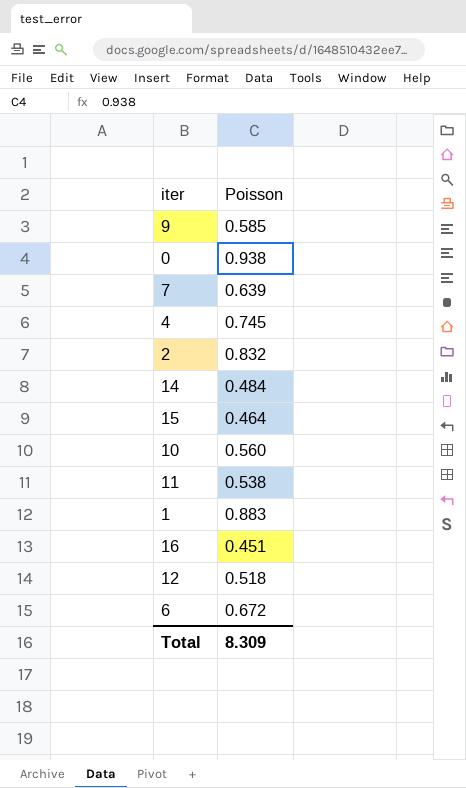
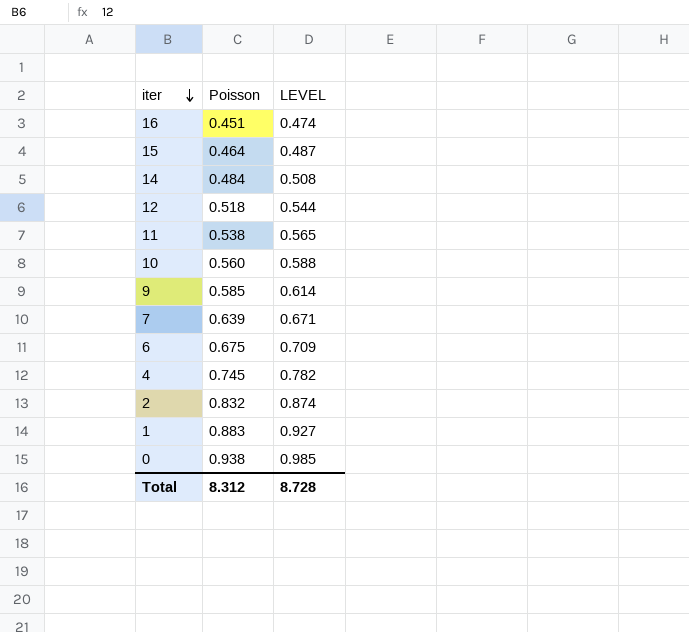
row order: none -> iter descending
column LEVEL | formula: none -> [Poisson] * 1.05
6 | Poisson: 0.672 -> 0.675
Total | Poisson: 8.309 -> 8.312

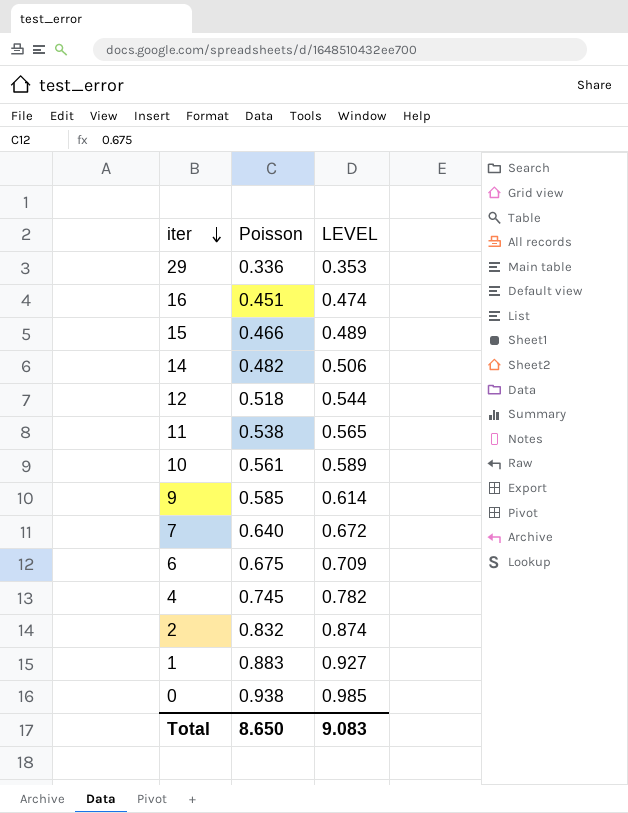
row 29: none -> 0.336 | 0.353
15 | Poisson: 0.464 -> 0.466
15 | LEVEL: 0.487 -> 0.489
14 | Poisson: 0.484 -> 0.482
14 | LEVEL: 0.508 -> 0.506
10 | Poisson: 0.560 -> 0.561
10 | LEVEL: 0.588 -> 0.589
7 | Poisson: 0.639 -> 0.640
7 | LEVEL: 0.671 -> 0.672
Total | Poisson: 8.312 -> 8.650
Total | LEVEL: 8.728 -> 9.083

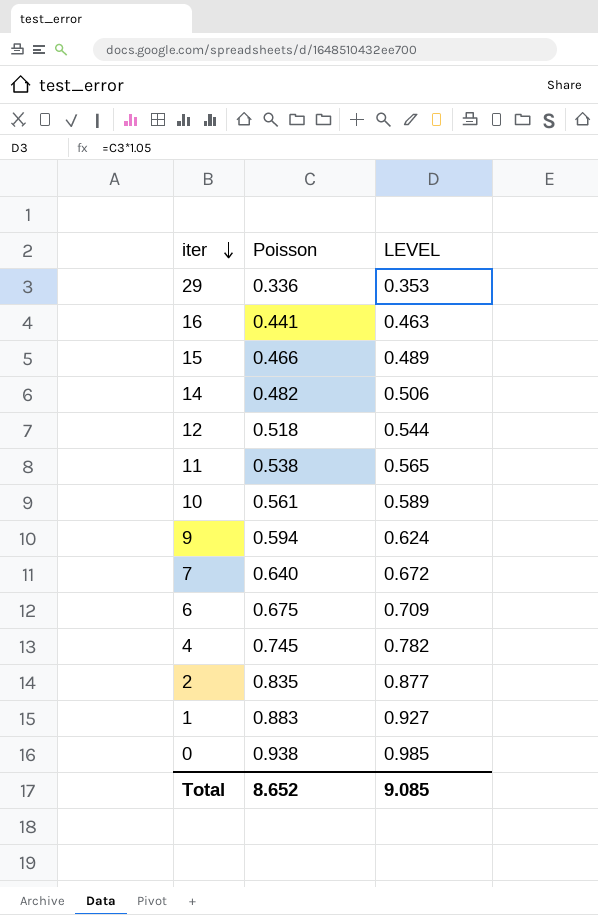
16 | Poisson: 0.451 -> 0.441
16 | LEVEL: 0.474 -> 0.463
9 | Poisson: 0.585 -> 0.594
9 | LEVEL: 0.614 -> 0.624
2 | Poisson: 0.832 -> 0.835
2 | LEVEL: 0.874 -> 0.877
Total | Poisson: 8.650 -> 8.652
Total | LEVEL: 9.083 -> 9.085

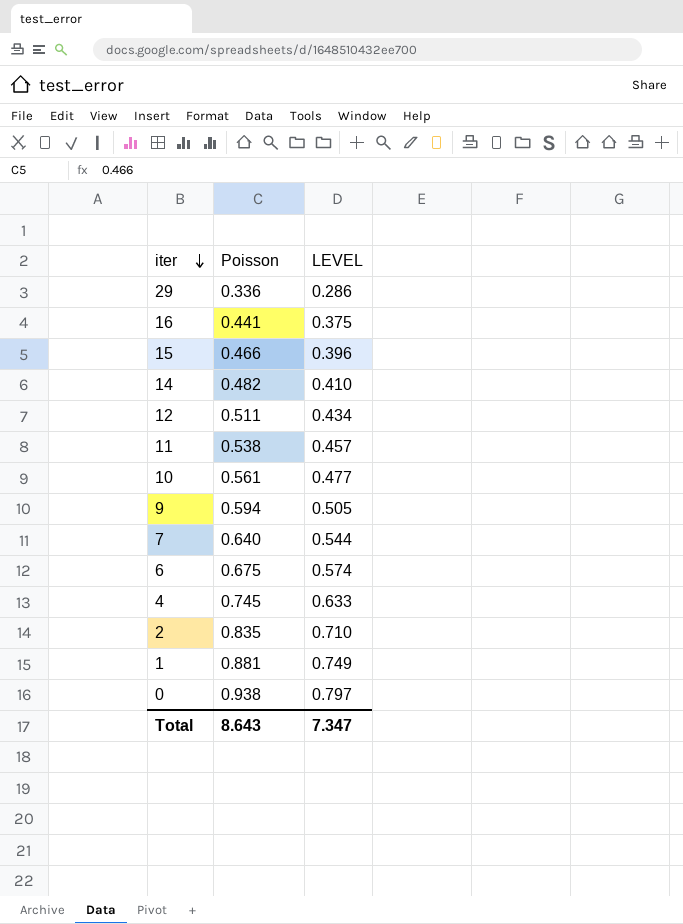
column LEVEL | formula: [Poisson] * 1.05 -> [Poisson] * 0.85
12 | Poisson: 0.518 -> 0.511
1 | Poisson: 0.883 -> 0.881
Total | Poisson: 8.652 -> 8.643
Total | LEVEL: 9.085 -> 7.347

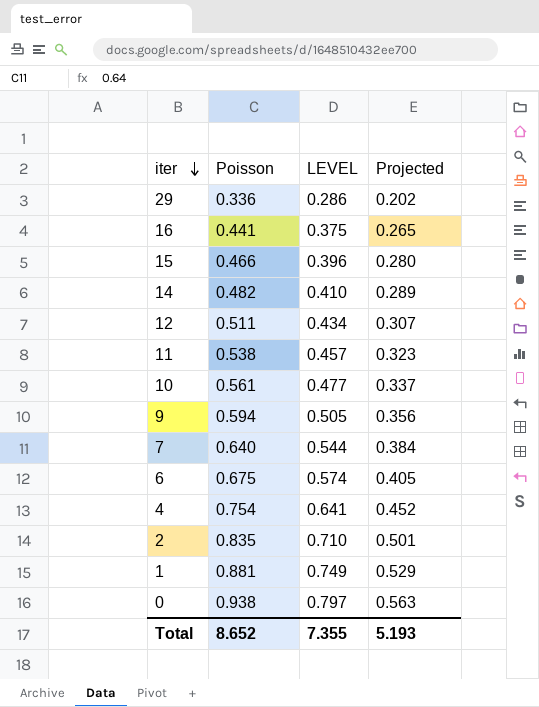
column Projected | formula: none -> [Poisson] * 0.6
4 | Poisson: 0.745 -> 0.754
4 | LEVEL: 0.633 -> 0.641
Total | Poisson: 8.643 -> 8.652
Total | LEVEL: 7.347 -> 7.355

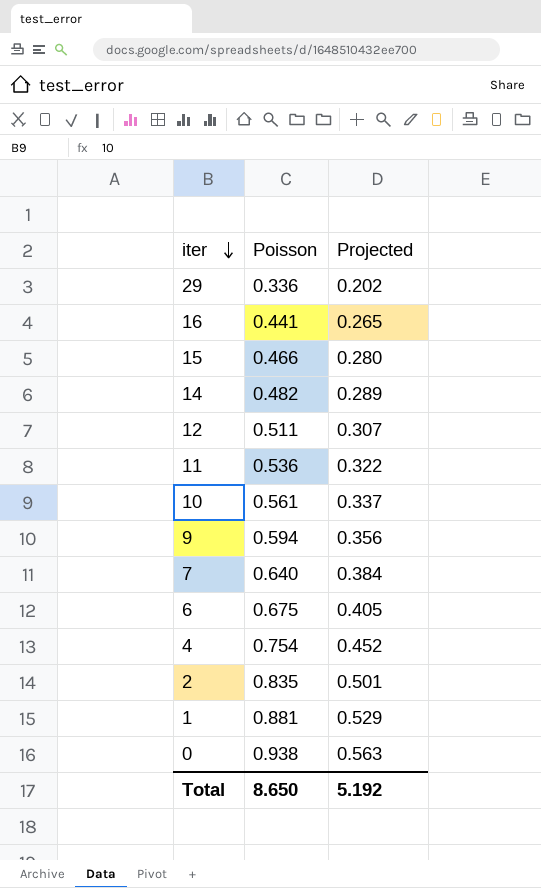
column LEVEL | formula: [Poisson] * 0.85 -> none
11 | Poisson: 0.538 -> 0.536
11 | Projected: 0.323 -> 0.322
Total | Poisson: 8.652 -> 8.650
Total | Projected: 5.193 -> 5.192

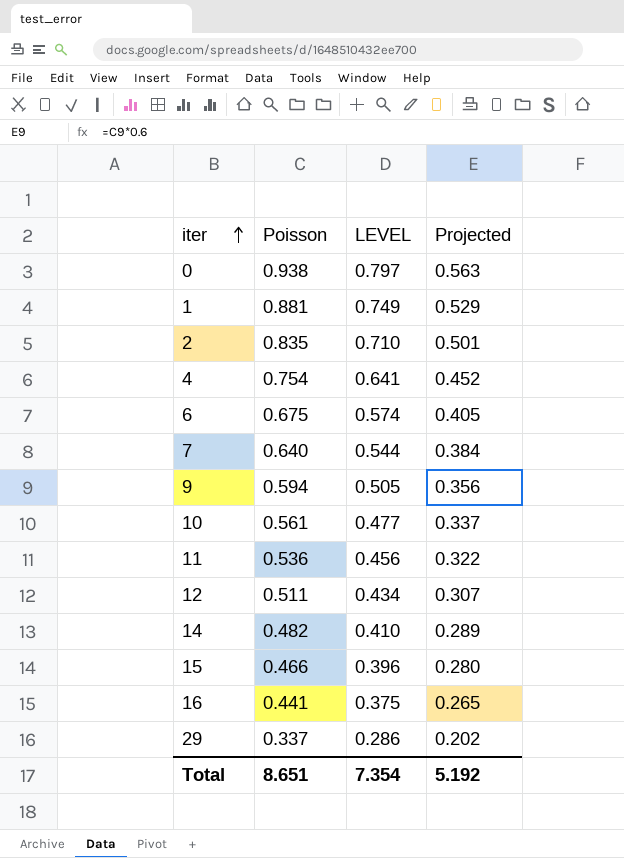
row order: iter descending -> iter ascending
column LEVEL | formula: none -> [Poisson] * 0.85
29 | Poisson: 0.336 -> 0.337
Total | Poisson: 8.650 -> 8.651

